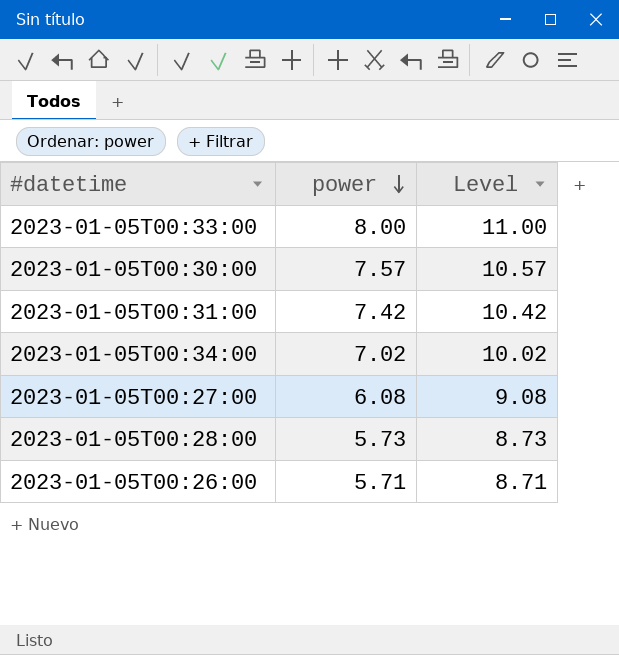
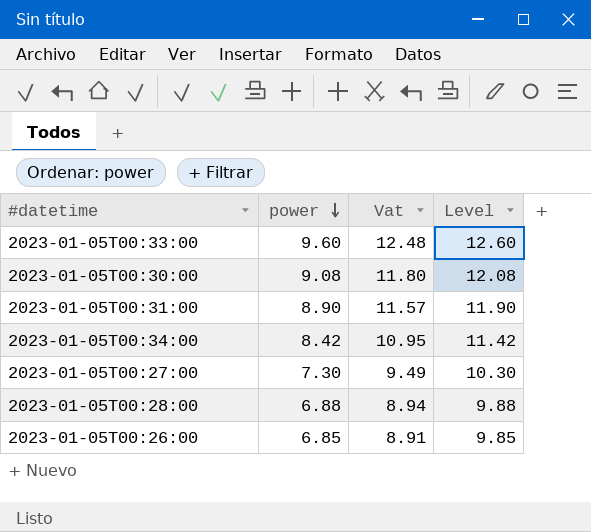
column Vat | formula: none -> [power] * 1.3
2023-01-05T00:33:00 | power: 8.00 -> 9.60
2023-01-05T00:33:00 | Level: 11.00 -> 12.60
2023-01-05T00:30:00 | power: 7.57 -> 9.08
2023-01-05T00:30:00 | Level: 10.57 -> 12.08
2023-01-05T00:31:00 | power: 7.42 -> 8.90
2023-01-05T00:31:00 | Level: 10.42 -> 11.90
2023-01-05T00:34:00 | power: 7.02 -> 8.42
2023-01-05T00:34:00 | Level: 10.02 -> 11.42
2023-01-05T00:27:00 | power: 6.08 -> 7.30
2023-01-05T00:27:00 | Level: 9.08 -> 10.30
2023-01-05T00:28:00 | power: 5.73 -> 6.88
2023-01-05T00:28:00 | Level: 8.73 -> 9.88
2023-01-05T00:26:00 | power: 5.71 -> 6.85
2023-01-05T00:26:00 | Level: 8.71 -> 9.85

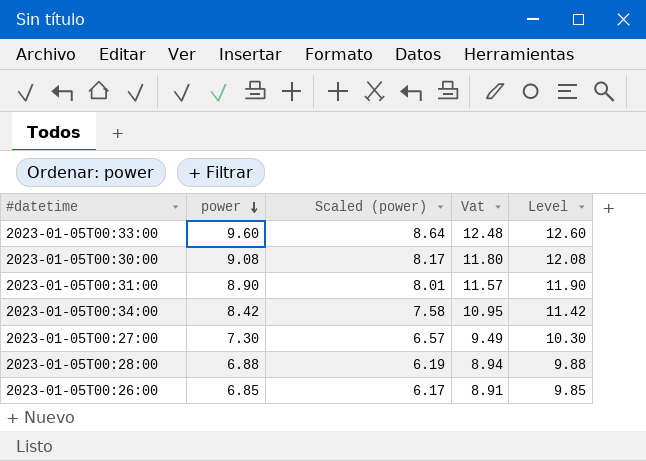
column Scaled (power) | formula: none -> [power] * 0.9

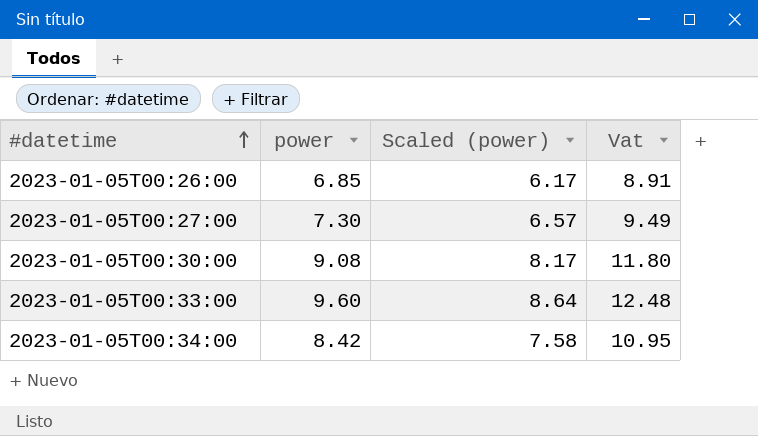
row order: power descending -> #datetime ascending
column Level | formula: [power] + 3 -> none
row 2023-01-05T00:31:00: 8.90 | 8.01 | 11.57 | 11.90 -> none
row 2023-01-05T00:28:00: 6.88 | 6.19 | 8.94 | 9.88 -> none

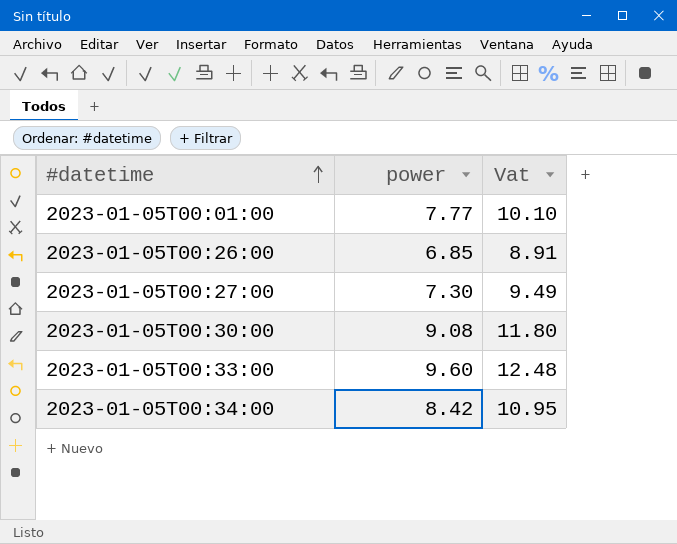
column Scaled (power) | formula: [power] * 0.9 -> none
row 2023-01-05T00:01:00: none -> 7.77 | 10.10

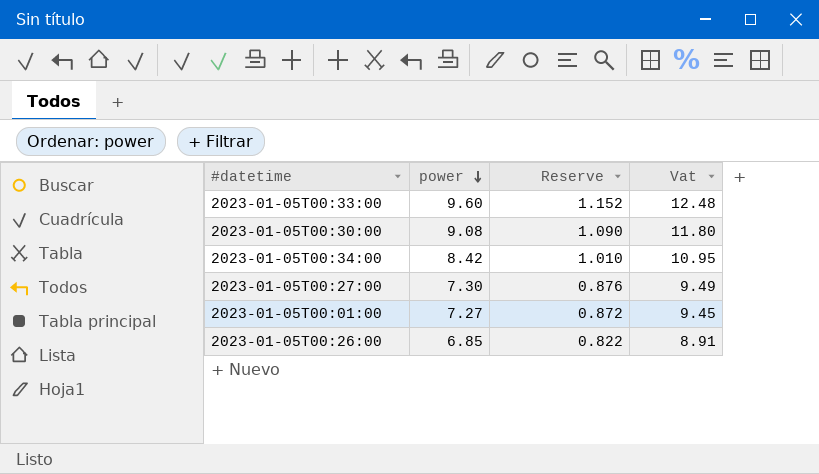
row order: #datetime ascending -> power descending
column Reserve | formula: none -> [power] * 0.12
2023-01-05T00:01:00 | power: 7.77 -> 7.27
2023-01-05T00:01:00 | Vat: 10.10 -> 9.45

